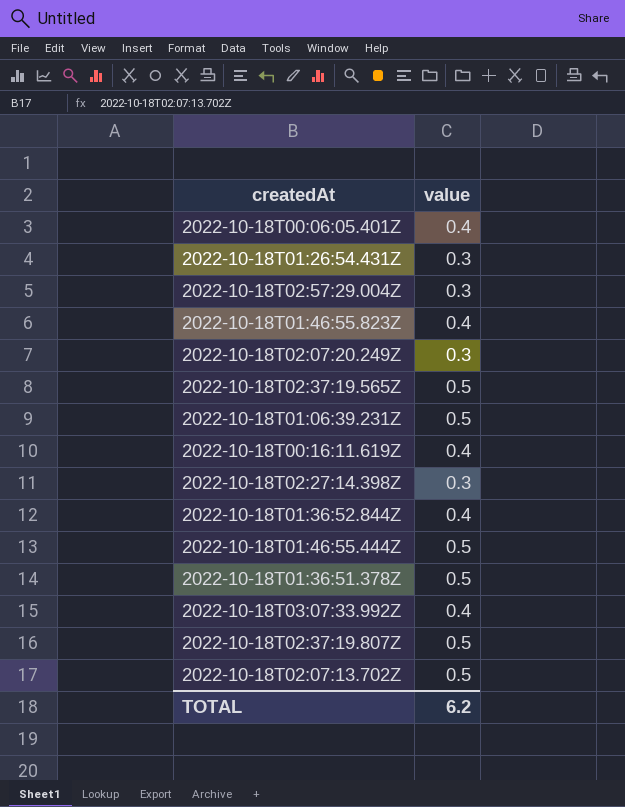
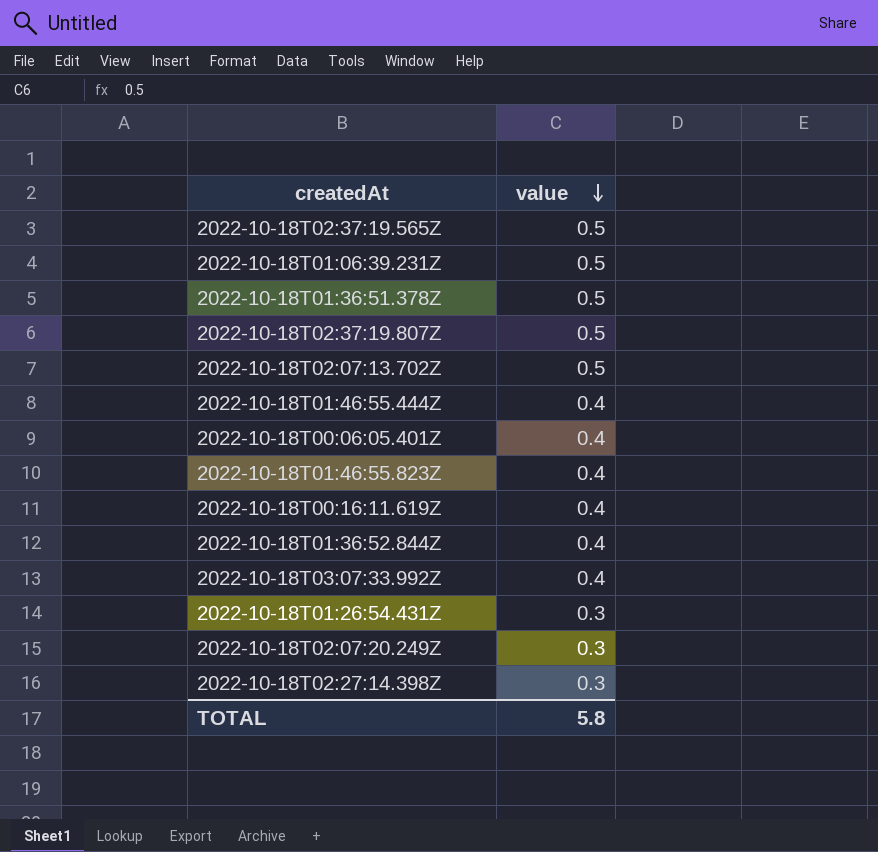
row order: none -> value descending
row 2022-10-18T02:57:29.004Z: 0.3 -> none
2022-10-18T01:46:55.444Z | value: 0.5 -> 0.4
TOTAL | value: 6.2 -> 5.8

